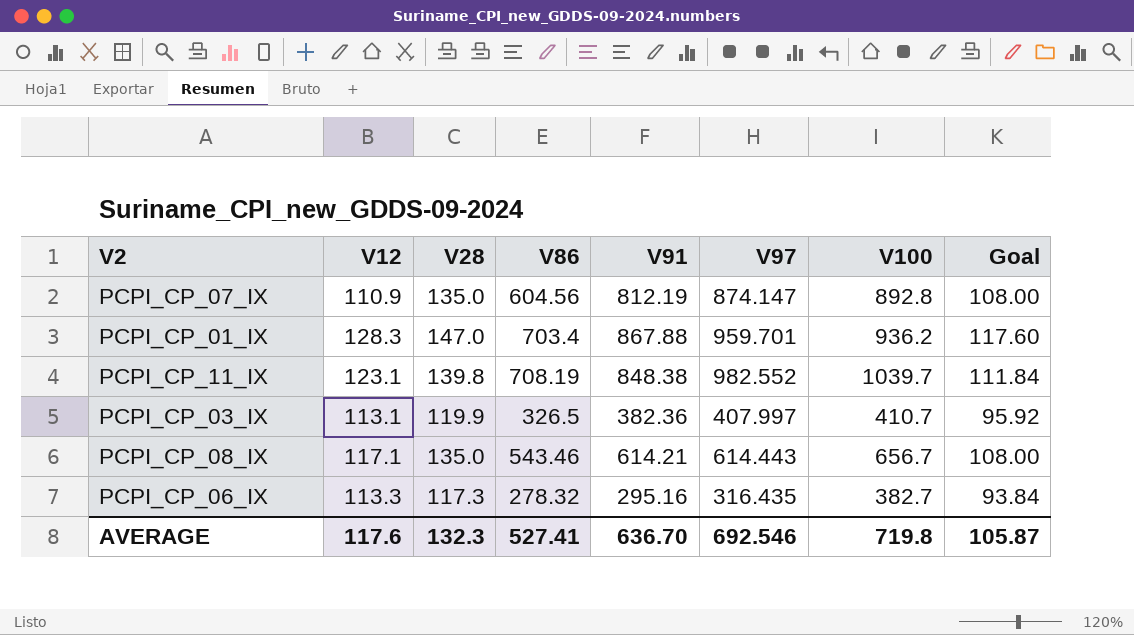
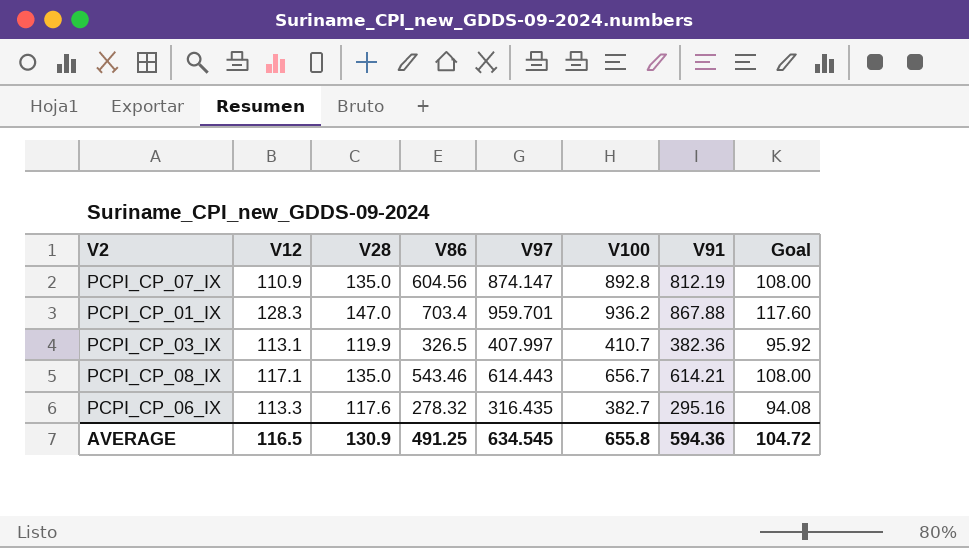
column V91 | position: 5 -> 7
row PCPI_CP_11_IX: 123.1 | 139.8 | 708.19 | 848.38 | 982.552 | 1039.7 | 111.84 -> none
PCPI_CP_06_IX | V28: 117.3 -> 117.6
PCPI_CP_06_IX | Goal: 93.84 -> 94.08
AVERAGE | V12: 117.6 -> 116.5
AVERAGE | V28: 132.3 -> 130.9
AVERAGE | V86: 527.41 -> 491.25
AVERAGE | V97: 692.546 -> 634.545
AVERAGE | V100: 719.8 -> 655.8
AVERAGE | V91: 636.70 -> 594.36
AVERAGE | Goal: 105.87 -> 104.72

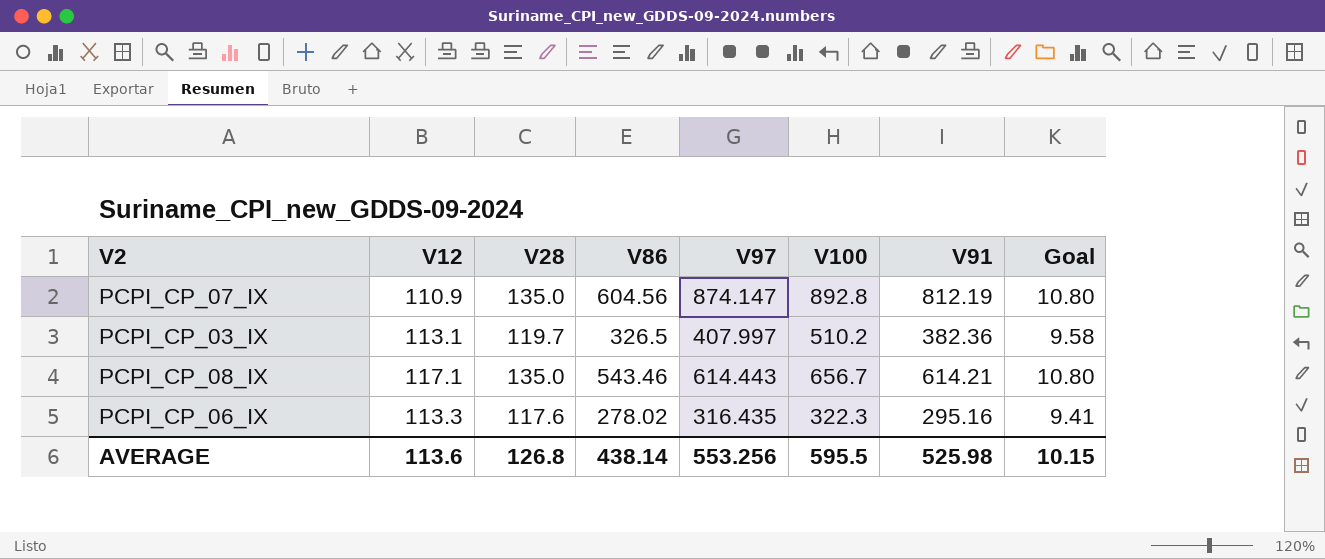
column Goal | formula: [V28] * 0.8 -> [V28] * 0.08
row PCPI_CP_01_IX: 128.3 | 147.0 | 703.4 | 959.701 | 936.2 | 867.88 | 117.60 -> none
PCPI_CP_03_IX | V28: 119.9 -> 119.7
PCPI_CP_03_IX | V100: 410.7 -> 510.2
PCPI_CP_06_IX | V86: 278.32 -> 278.02
PCPI_CP_06_IX | V100: 382.7 -> 322.3
AVERAGE | V12: 116.5 -> 113.6
AVERAGE | V28: 130.9 -> 126.8
AVERAGE | V86: 491.25 -> 438.14
AVERAGE | V97: 634.545 -> 553.256
AVERAGE | V100: 655.8 -> 595.5
AVERAGE | V91: 594.36 -> 525.98
AVERAGE | Goal: 104.72 -> 10.15

